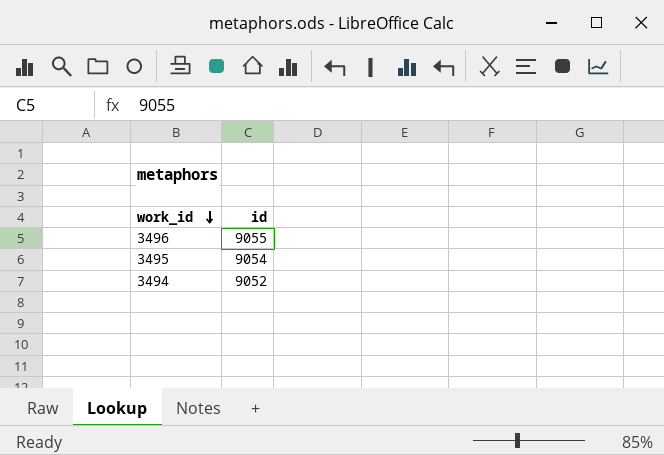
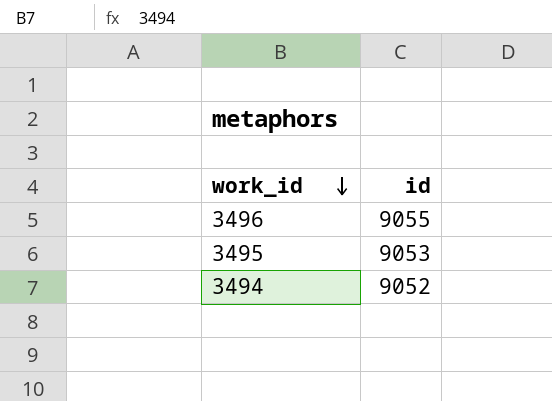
3495 | id: 9054 -> 9053

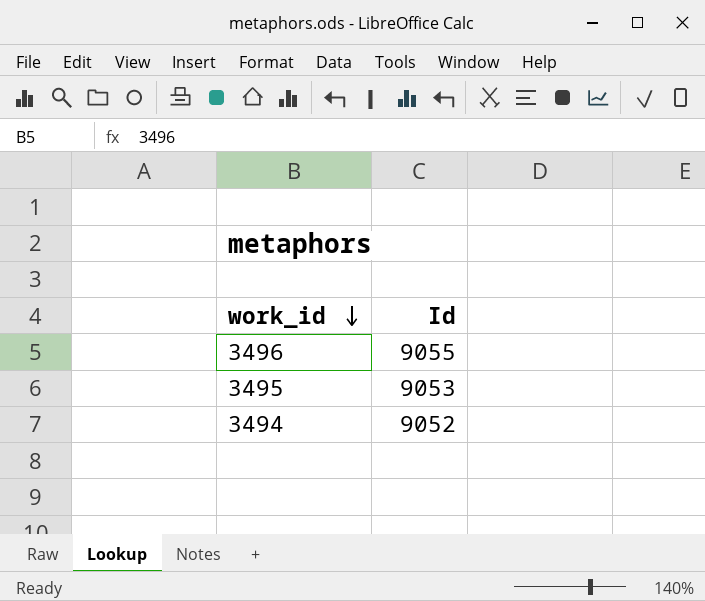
column name: id -> Id

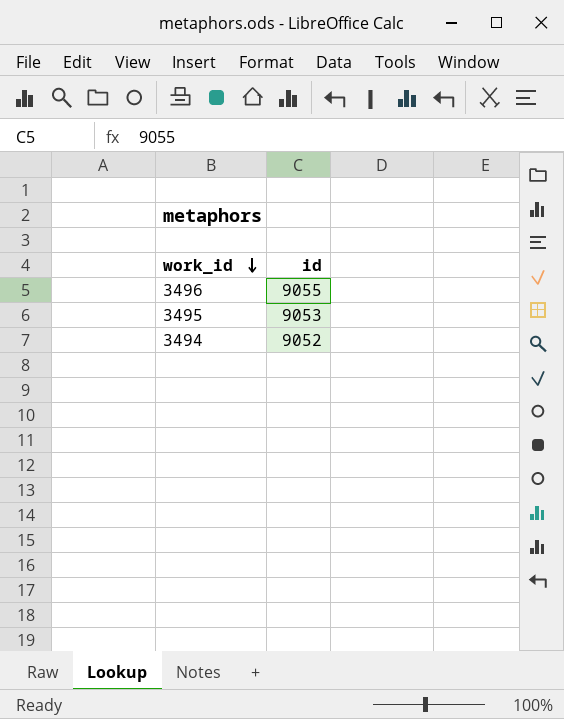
column name: Id -> id

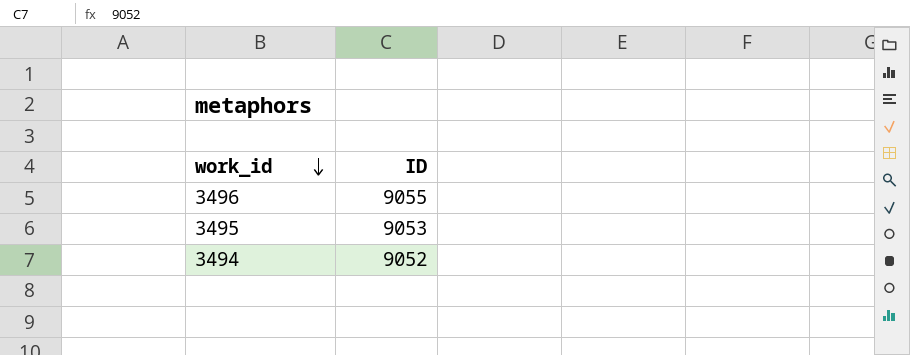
column name: id -> ID

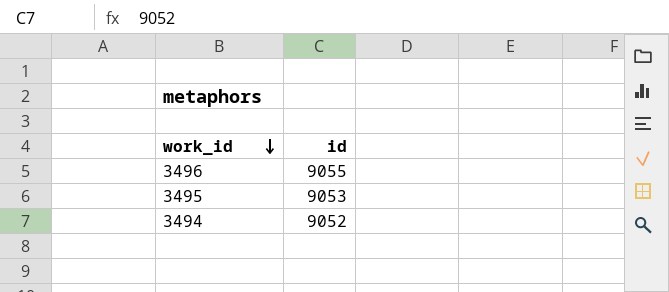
column name: ID -> id

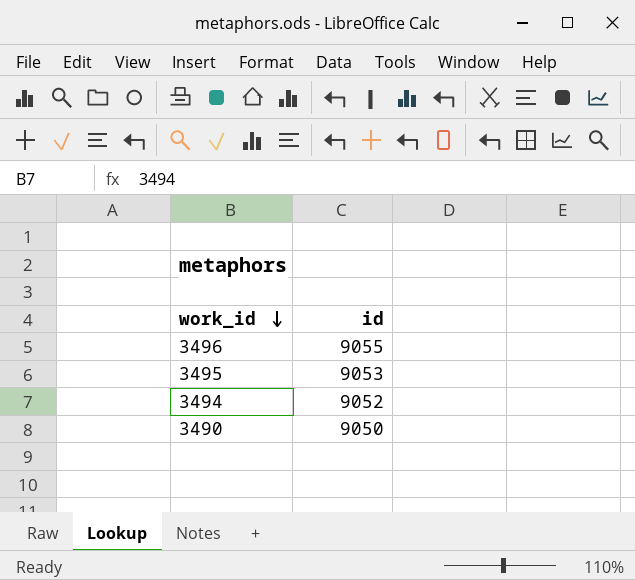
row 3490: none -> 9050

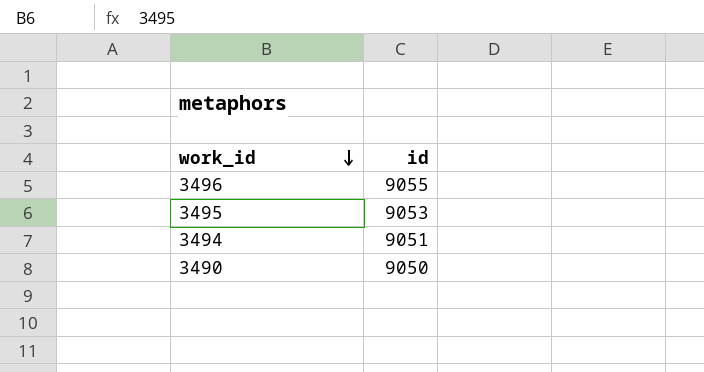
3494 | id: 9052 -> 9051

